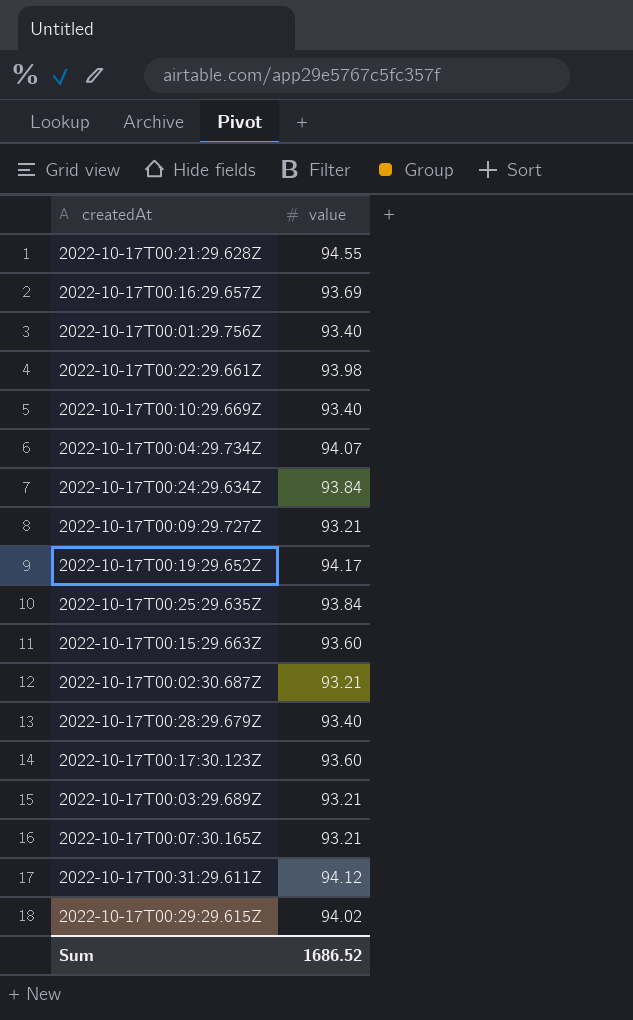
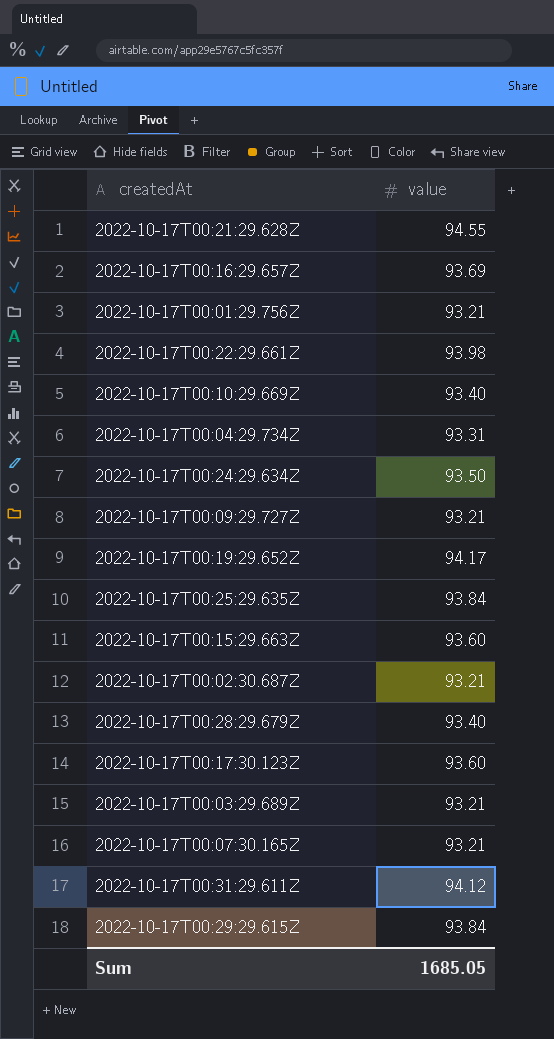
2022-10-17T00:01:29.756Z | value: 93.40 -> 93.21
2022-10-17T00:04:29.734Z | value: 94.07 -> 93.31
2022-10-17T00:24:29.634Z | value: 93.84 -> 93.50
2022-10-17T00:29:29.615Z | value: 94.02 -> 93.84
Sum | value: 1686.52 -> 1685.05

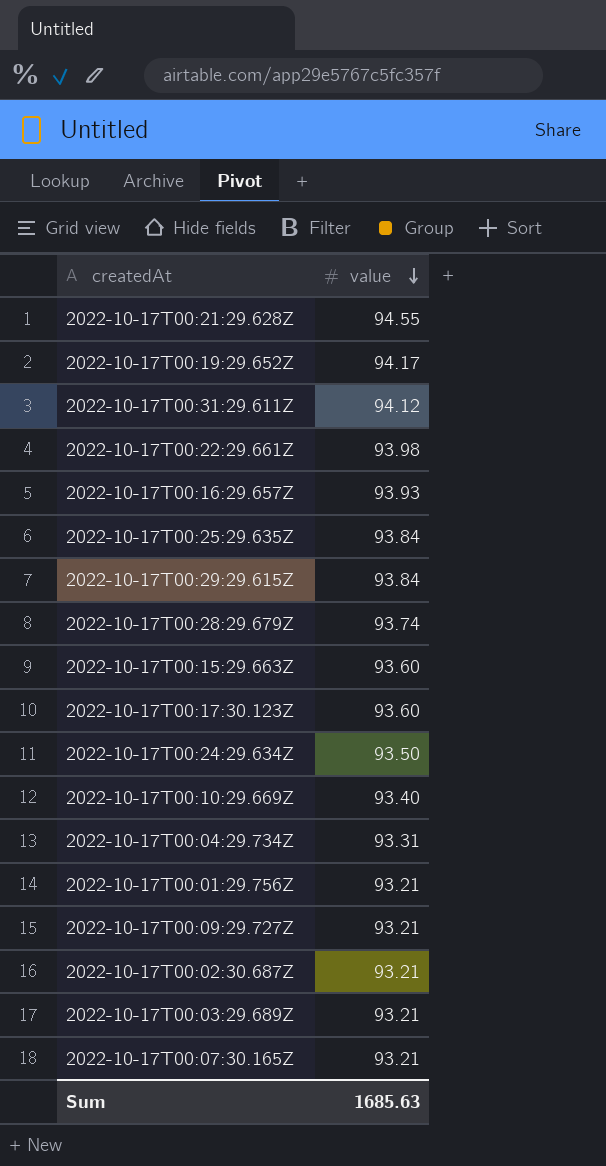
row order: none -> value descending
2022-10-17T00:16:29.657Z | value: 93.69 -> 93.93
2022-10-17T00:28:29.679Z | value: 93.40 -> 93.74
Sum | value: 1685.05 -> 1685.63

